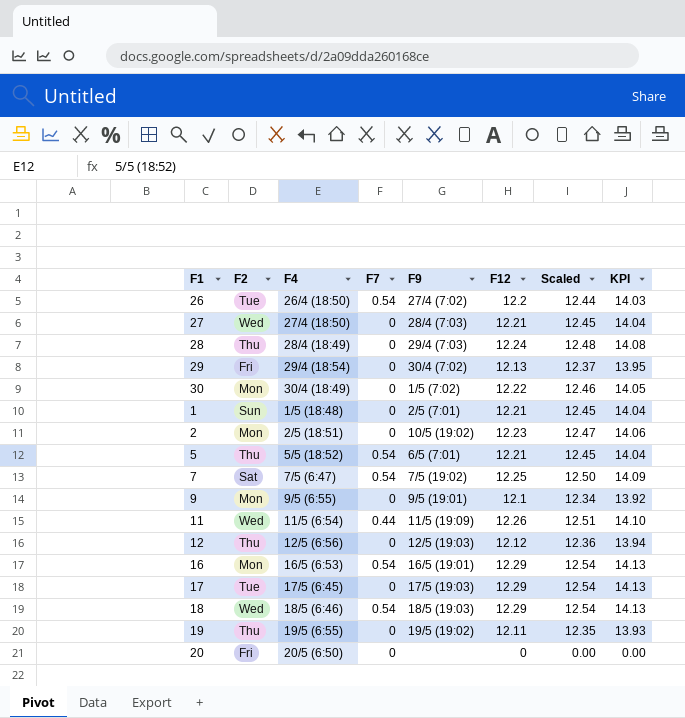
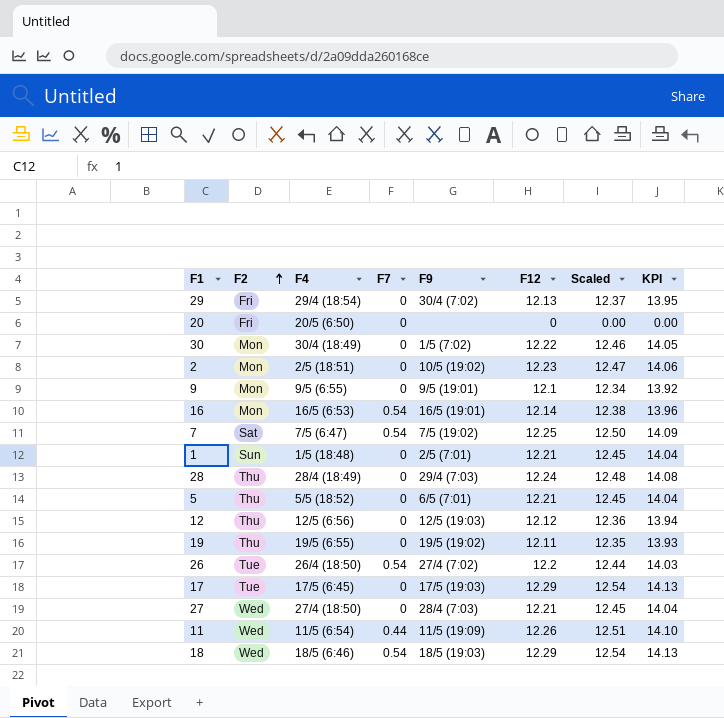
row order: none -> F2 ascending
16 | F12: 12.29 -> 12.14
16 | Scaled: 12.54 -> 12.38
16 | KPI: 14.13 -> 13.96
5 | F7: 0.54 -> 0

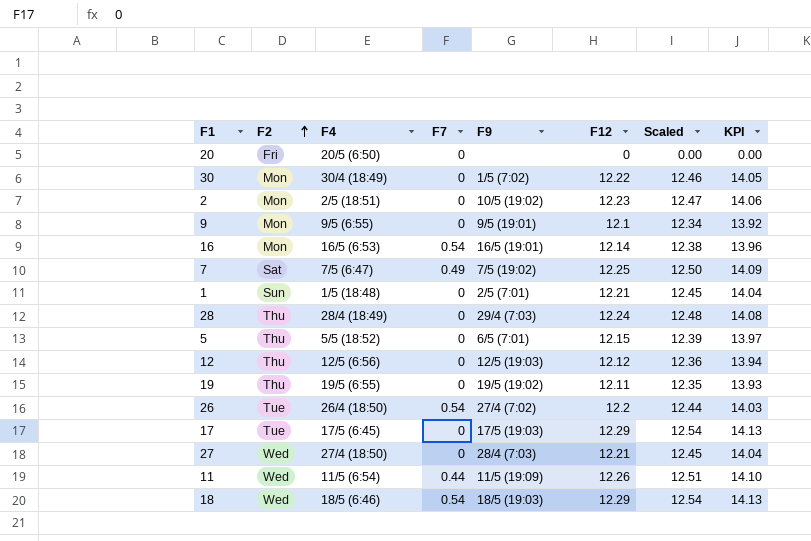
row 29: Fri | 29/4 (18:54) | 0 | 30/4 (7:02) | 12.13 | 12.37 | 13.95 -> none
7 | F7: 0.54 -> 0.49
5 | F12: 12.21 -> 12.15
5 | Scaled: 12.45 -> 12.39
5 | KPI: 14.04 -> 13.97

